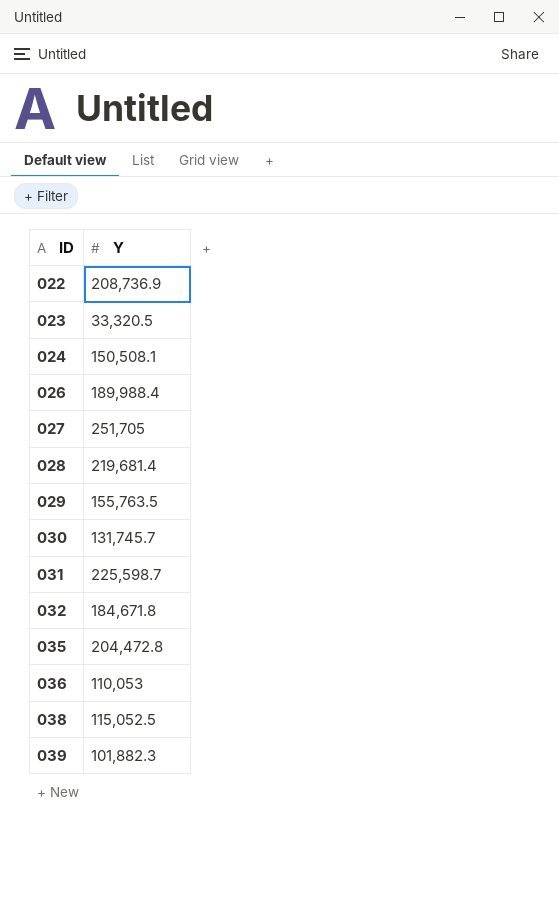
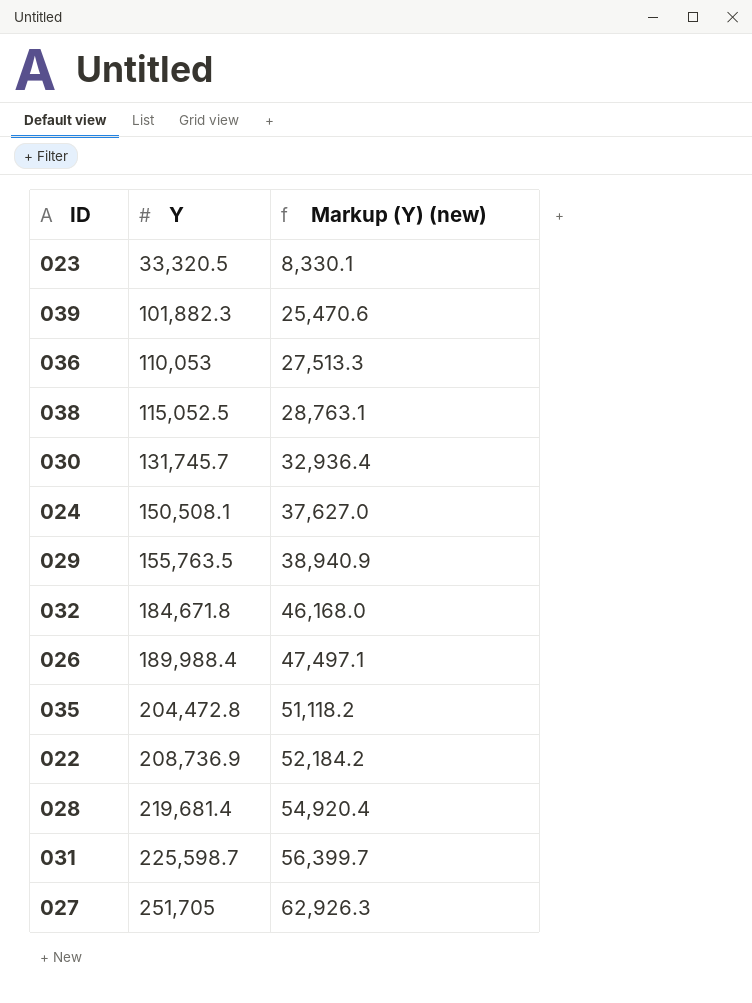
row order: ID ascending -> Y ascending
column Markup (Y) (new) | formula: none -> [Y] * 0.25

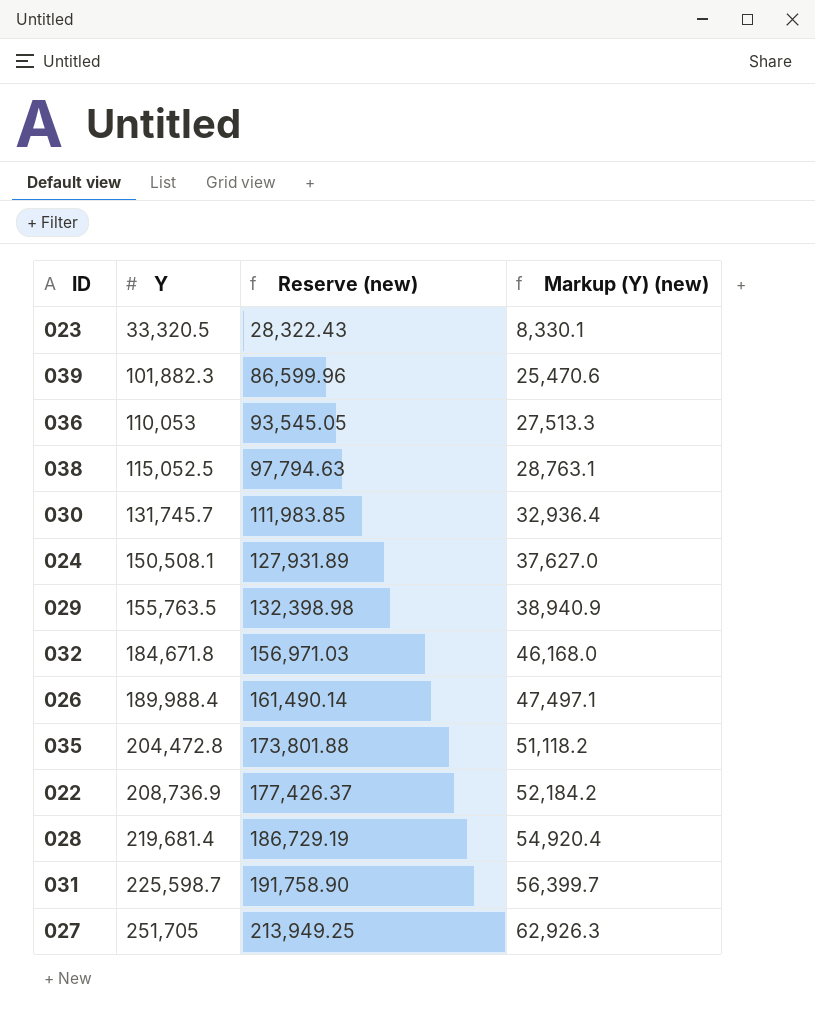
column Reserve (new) | formula: none -> [Y] * 0.85

